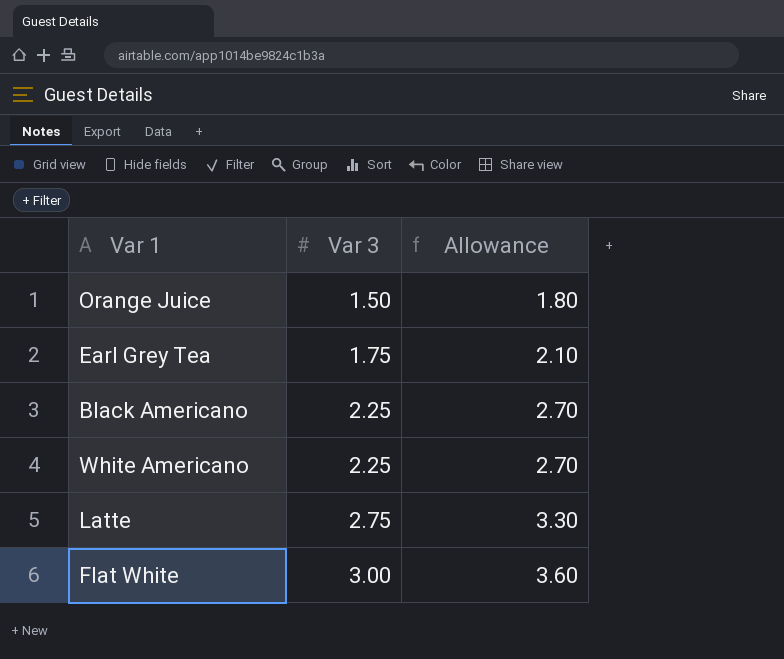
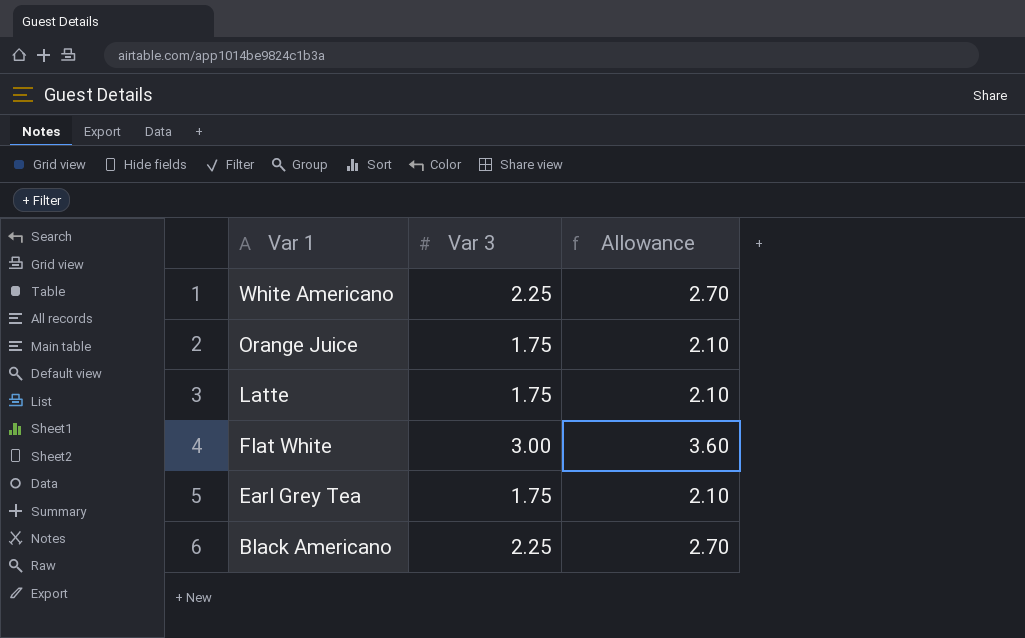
row order: Var 3 ascending -> Var 1 descending
Orange Juice | Var 3: 1.50 -> 1.75
Orange Juice | Allowance: 1.80 -> 2.10
Latte | Var 3: 2.75 -> 1.75
Latte | Allowance: 3.30 -> 2.10

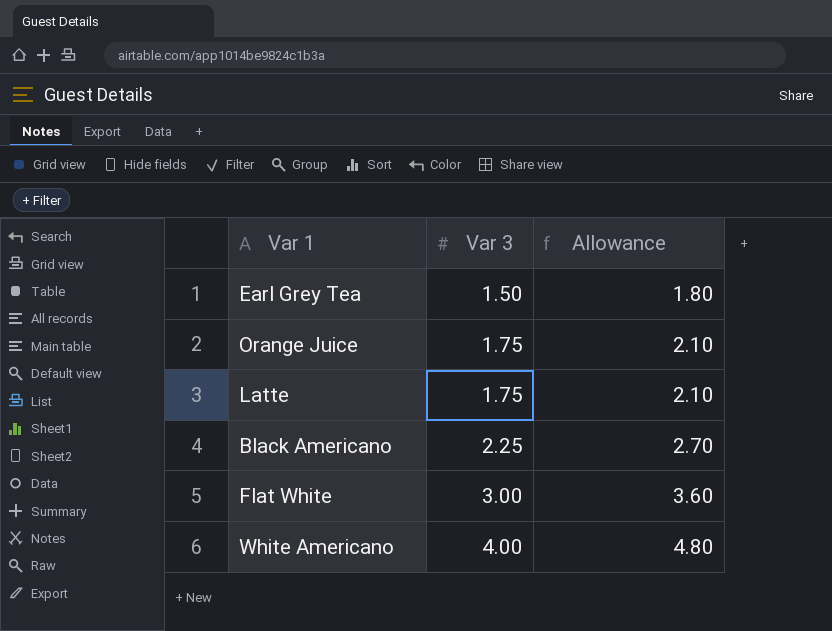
row order: Var 1 descending -> Var 3 ascending
Earl Grey Tea | Var 3: 1.75 -> 1.50
Earl Grey Tea | Allowance: 2.10 -> 1.80
White Americano | Var 3: 2.25 -> 4.00
White Americano | Allowance: 2.70 -> 4.80

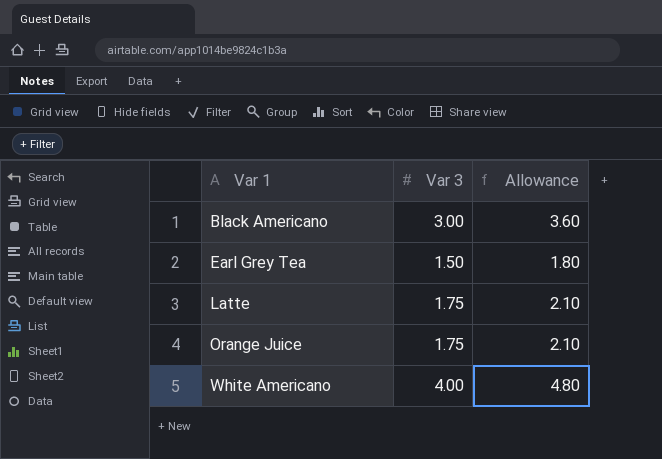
row order: Var 3 ascending -> Var 1 ascending
row Flat White: 3.00 | 3.60 -> none
Black Americano | Var 3: 2.25 -> 3.00
Black Americano | Allowance: 2.70 -> 3.60

